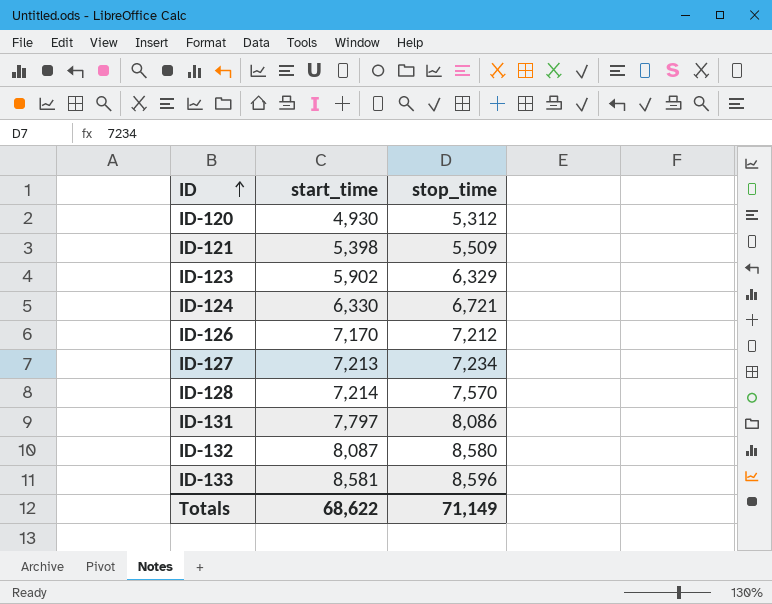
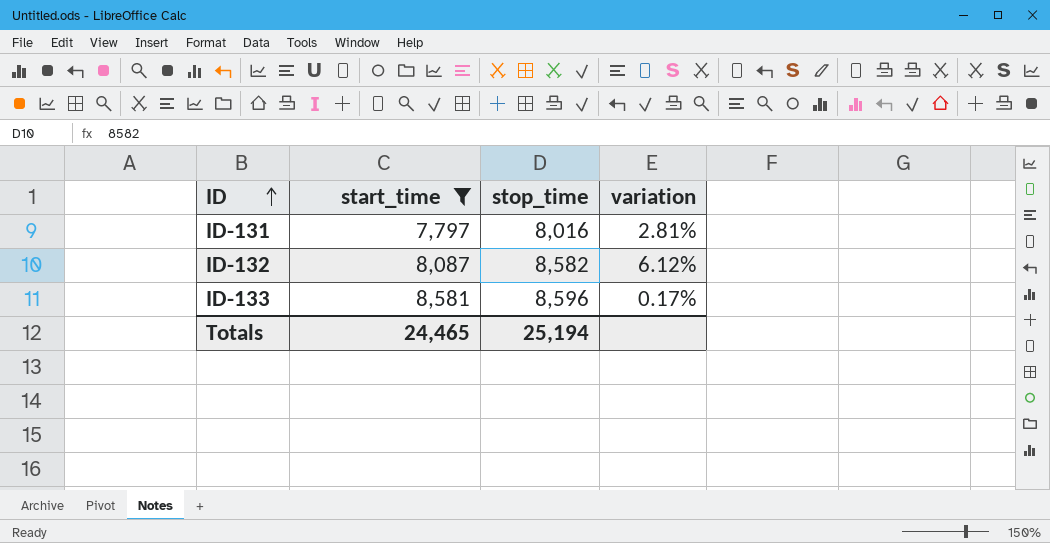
filter: none -> start_time >= 7,797
column variation | formula: none -> ([stop_time] - [start_time]) / [start_time]
ID-131 | stop_time: 8,086 -> 8,016
ID-132 | stop_time: 8,580 -> 8,582
Totals | start_time: 68,622 -> 24,465
Totals | stop_time: 71,149 -> 25,194

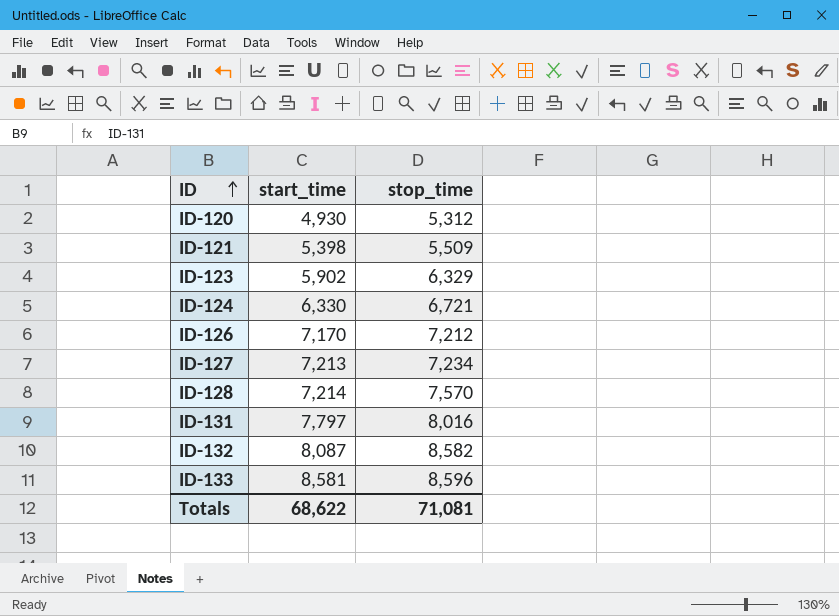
filter: start_time >= 7,797 -> none
column variation | formula: ([stop_time] - [start_time]) / [start_time] -> none
Totals | start_time: 24,465 -> 68,622
Totals | stop_time: 25,194 -> 71,081

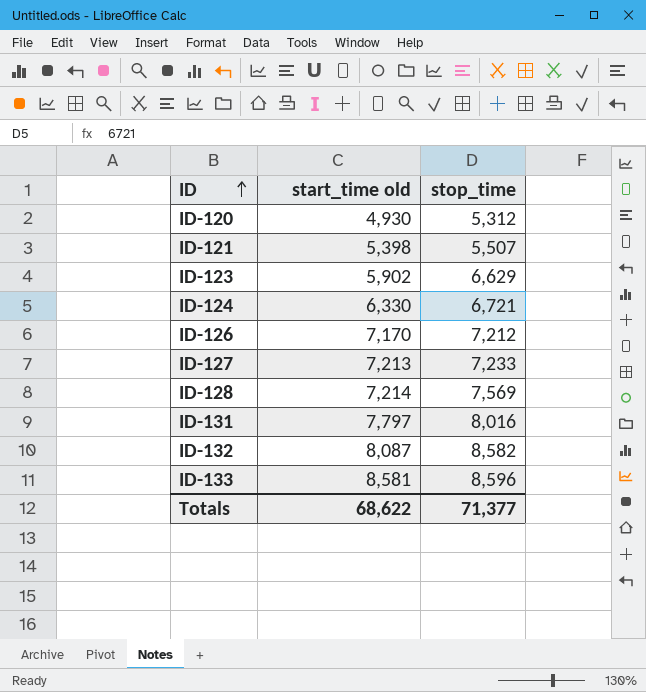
column name: start_time -> start_time old
ID-121 | stop_time: 5,509 -> 5,507
ID-123 | stop_time: 6,329 -> 6,629
ID-127 | stop_time: 7,234 -> 7,233
ID-128 | stop_time: 7,570 -> 7,569
Totals | stop_time: 71,081 -> 71,377

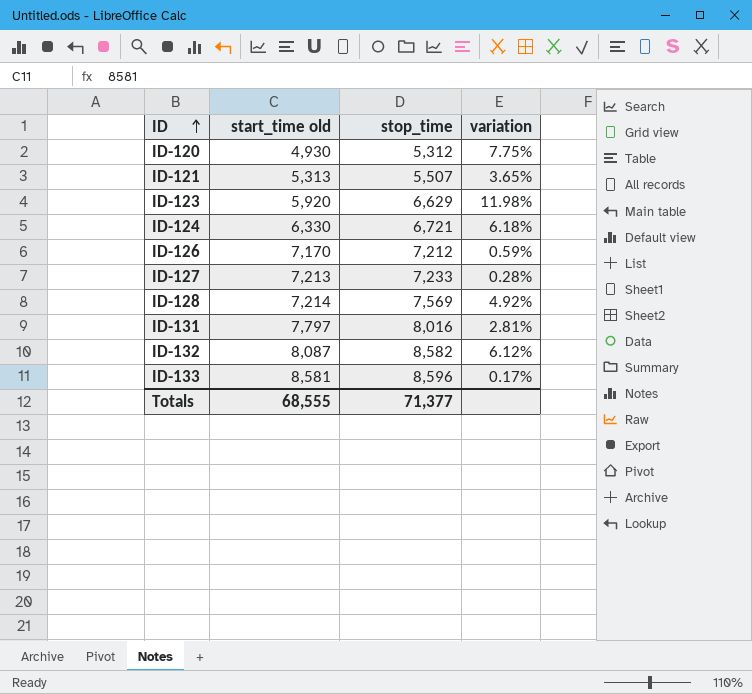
column variation | formula: none -> ([stop_time] - [start_time old]) / [start_time old]
ID-121 | start_time old: 5,398 -> 5,313
ID-123 | start_time old: 5,902 -> 5,920
Totals | start_time old: 68,622 -> 68,555

